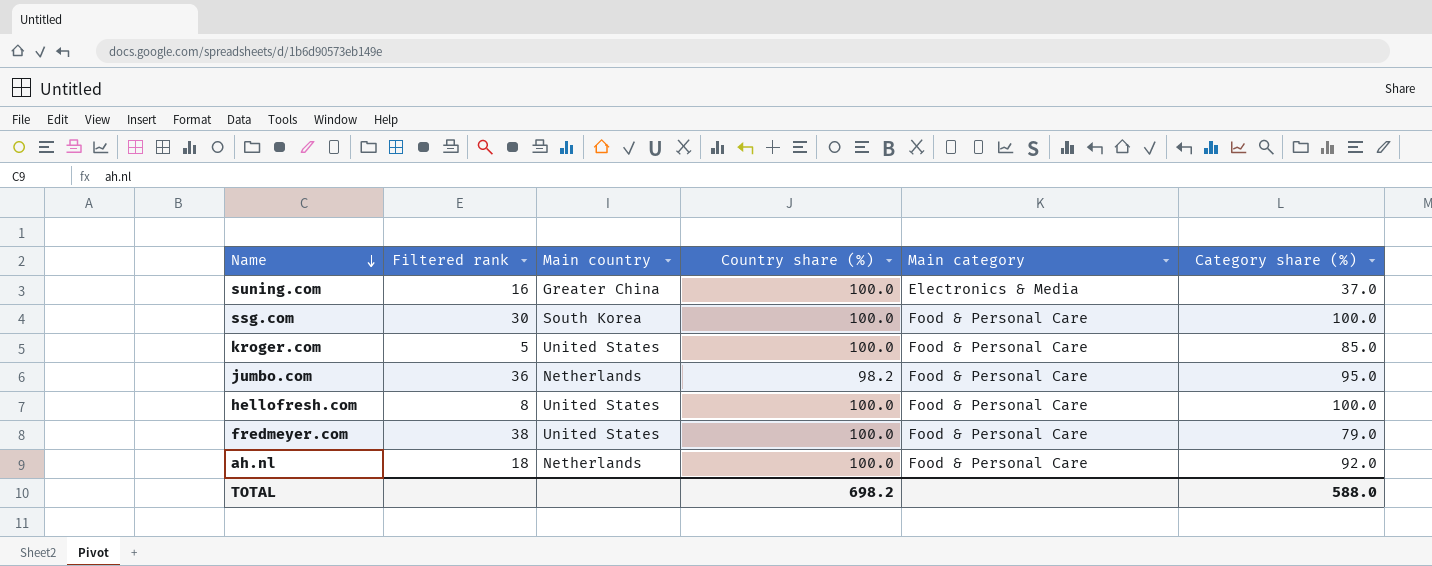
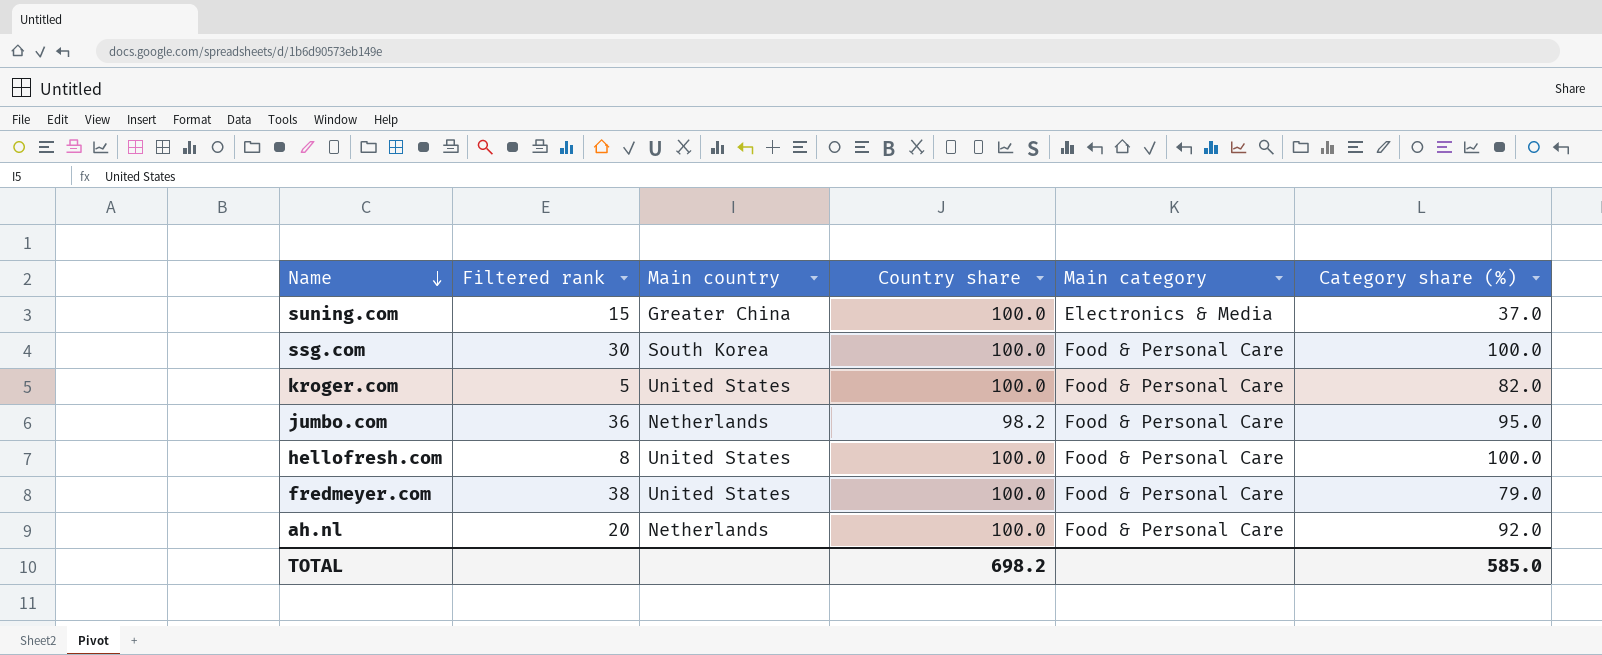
column name: Country share (%) -> Country share
suning.com | Filtered rank: 16 -> 15
kroger.com | Category share (%): 85.0 -> 82.0
ah.nl | Filtered rank: 18 -> 20
TOTAL | Category share (%): 588.0 -> 585.0

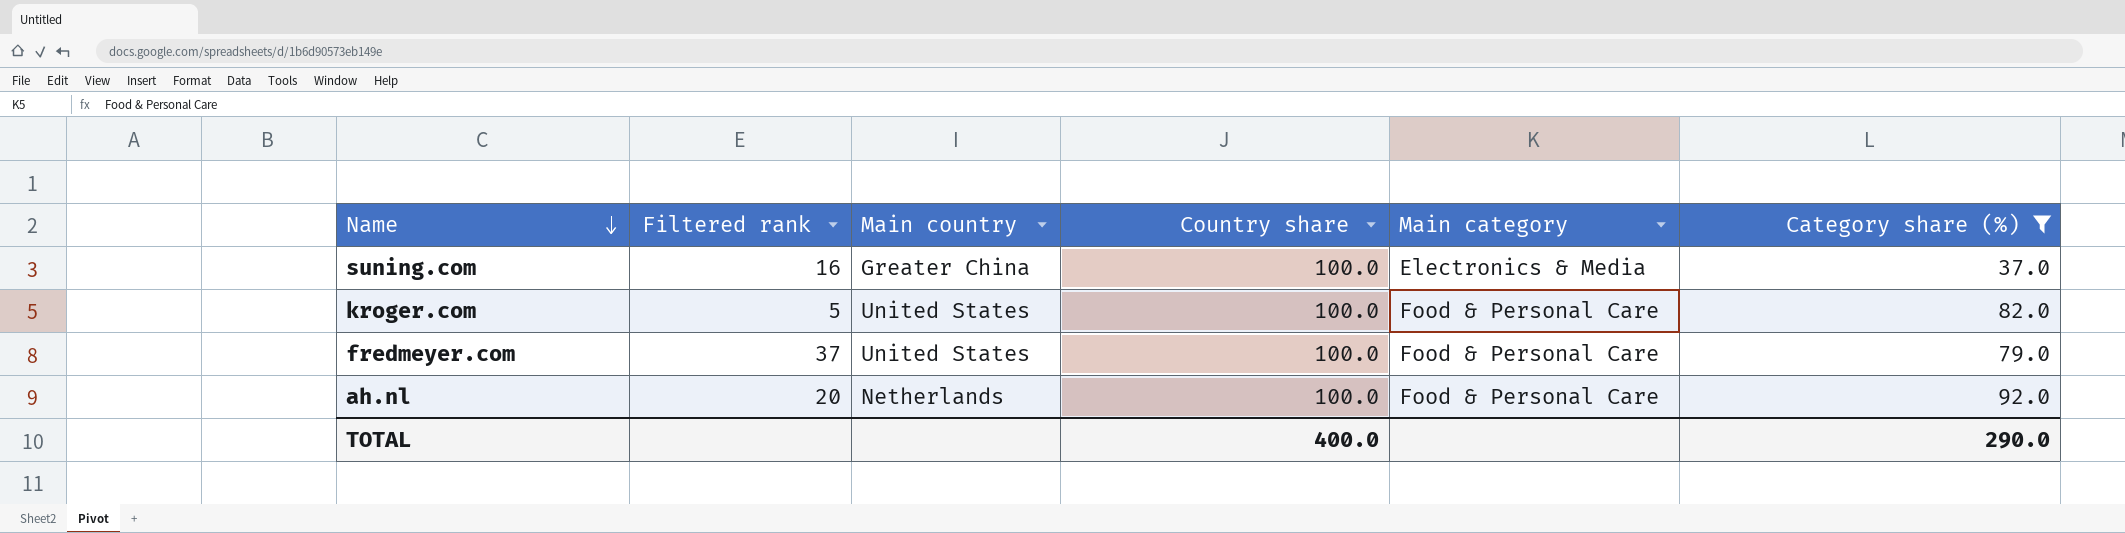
filter: none -> Category share (%) <= 92.0
suning.com | Filtered rank: 15 -> 16
fredmeyer.com | Filtered rank: 38 -> 37
TOTAL | Country share: 698.2 -> 400.0
TOTAL | Category share (%): 585.0 -> 290.0

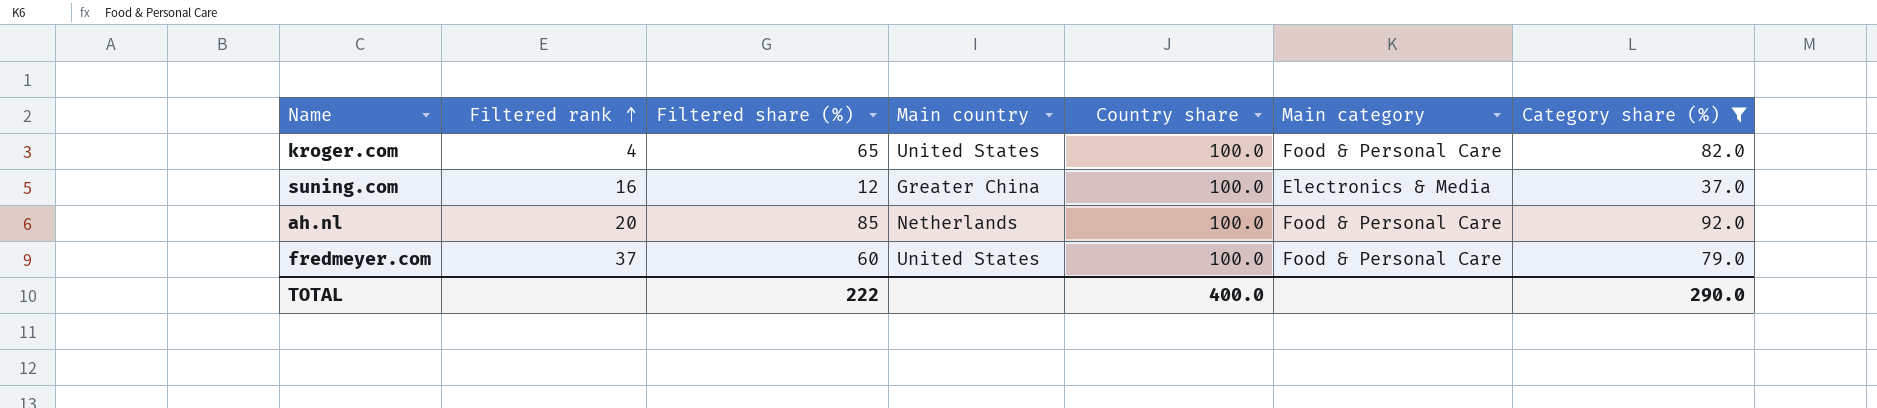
row order: Name descending -> Filtered rank ascending
column Filtered share (%) | position: none -> 3
kroger.com | Filtered rank: 5 -> 4

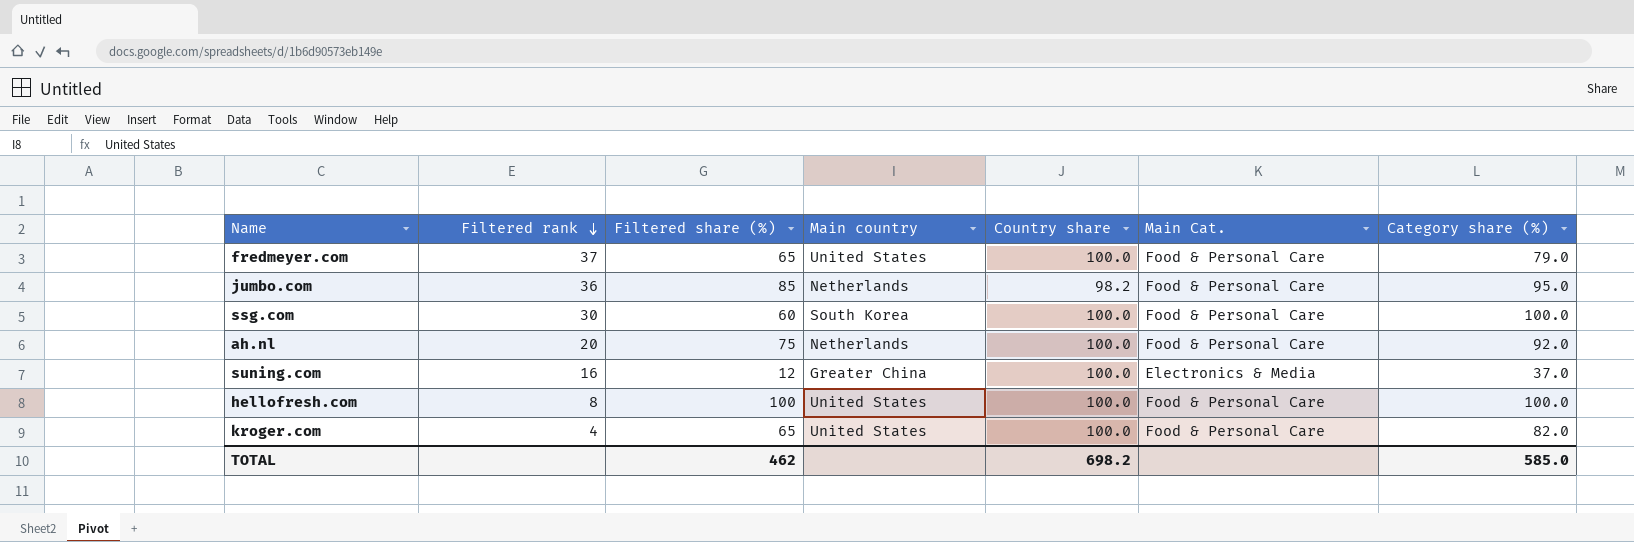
filter: Category share (%) <= 92.0 -> none
row order: Filtered rank ascending -> Filtered rank descending
column name: Main category -> Main Cat.
fredmeyer.com | Filtered share (%): 60 -> 65
ah.nl | Filtered share (%): 85 -> 75
TOTAL | Filtered share (%): 222 -> 462
TOTAL | Country share: 400.0 -> 698.2
TOTAL | Category share (%): 290.0 -> 585.0

